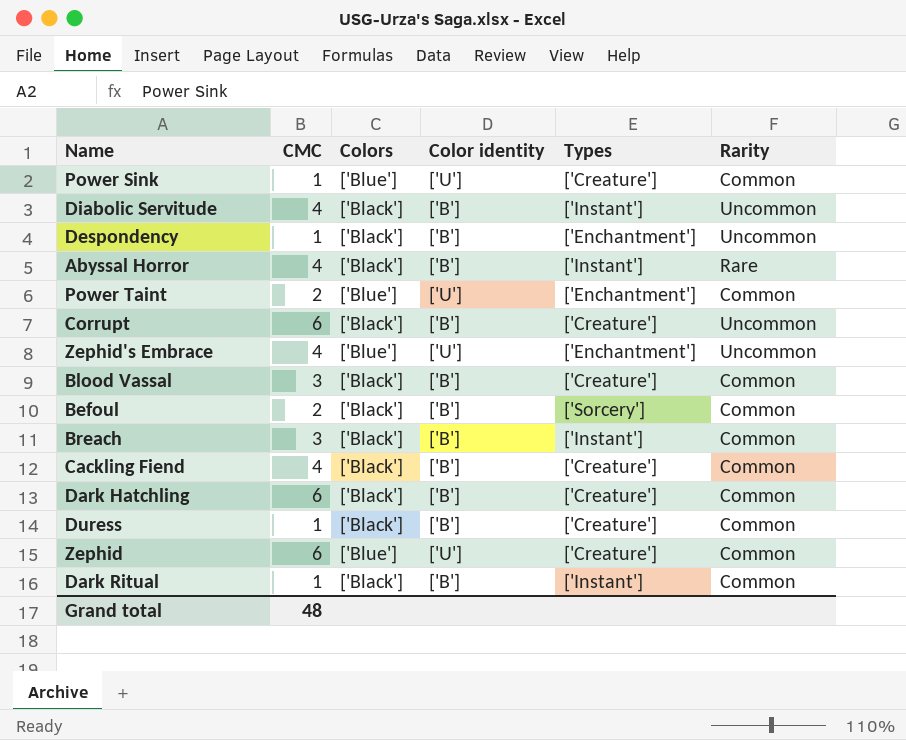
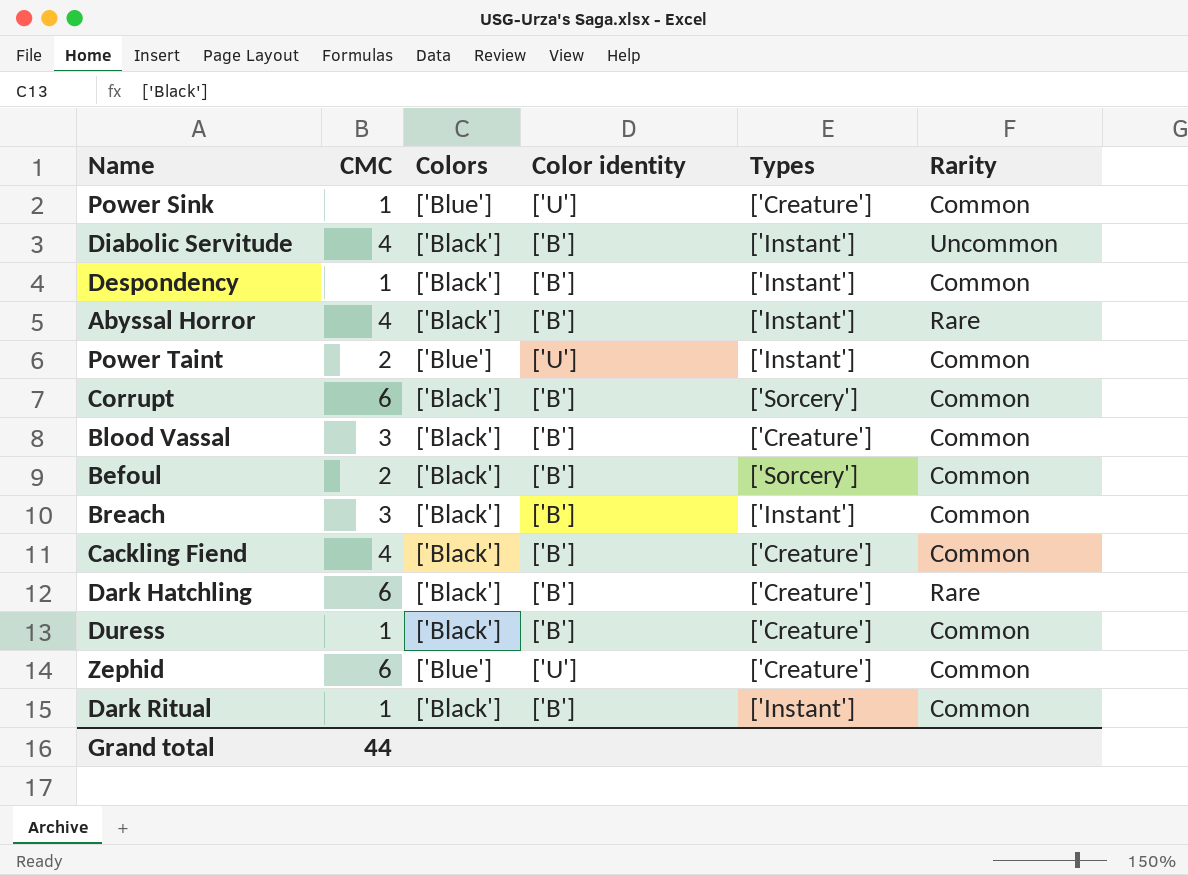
row Zephid's Embrace: 4 | ['Blue'] | ['U'] | ['Enchantment'] | Uncommon -> none
Despondency | Types: ['Enchantment'] -> ['Instant']
Despondency | Rarity: Uncommon -> Common
Power Taint | Types: ['Enchantment'] -> ['Instant']
Corrupt | Types: ['Creature'] -> ['Sorcery']
Corrupt | Rarity: Uncommon -> Common
Dark Hatchling | Rarity: Common -> Rare
Grand total | CMC: 48 -> 44

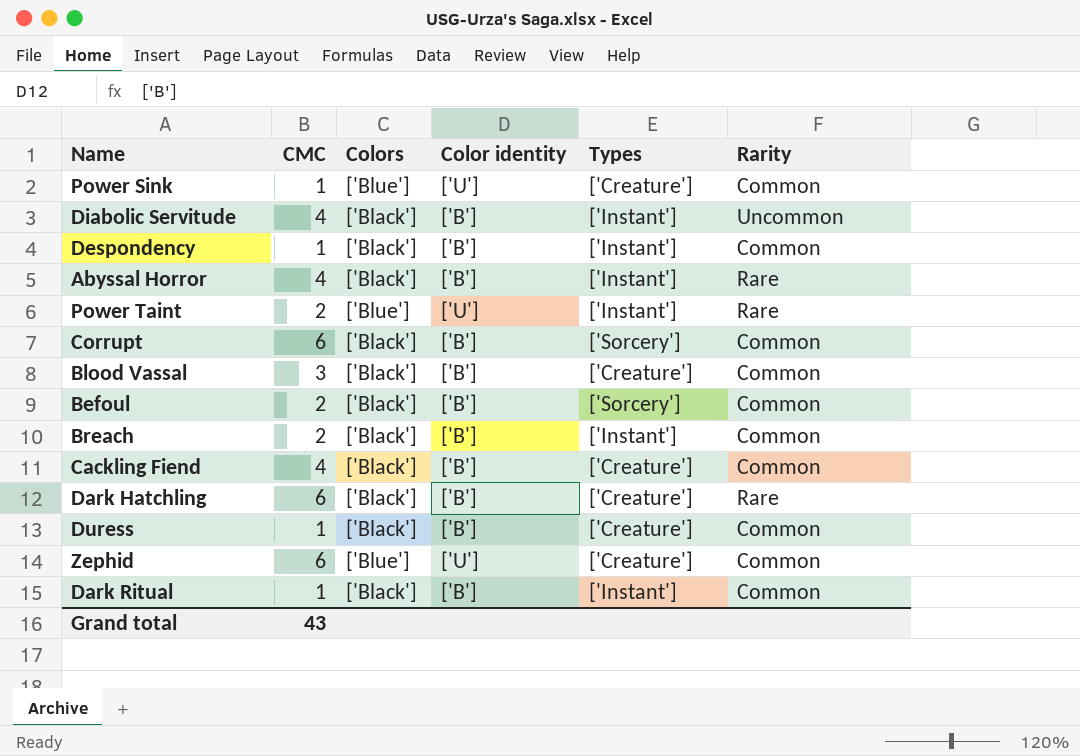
Power Taint | Rarity: Common -> Rare
Breach | CMC: 3 -> 2
Grand total | CMC: 44 -> 43

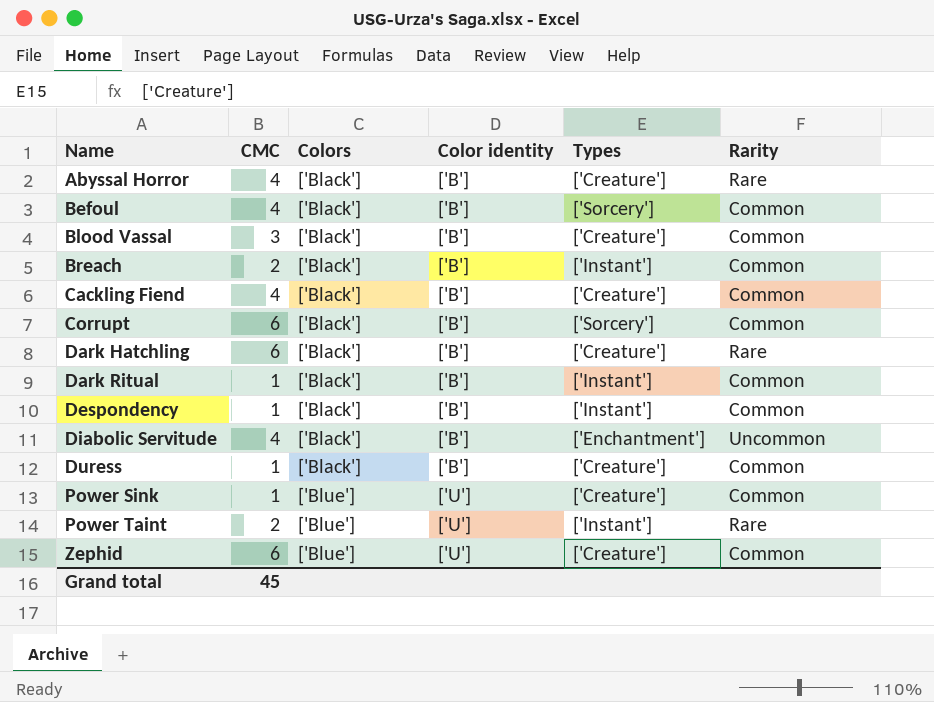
row order: none -> Name ascending
Abyssal Horror | Types: ['Instant'] -> ['Creature']
Befoul | CMC: 2 -> 4
Diabolic Servitude | Types: ['Instant'] -> ['Enchantment']
Grand total | CMC: 43 -> 45

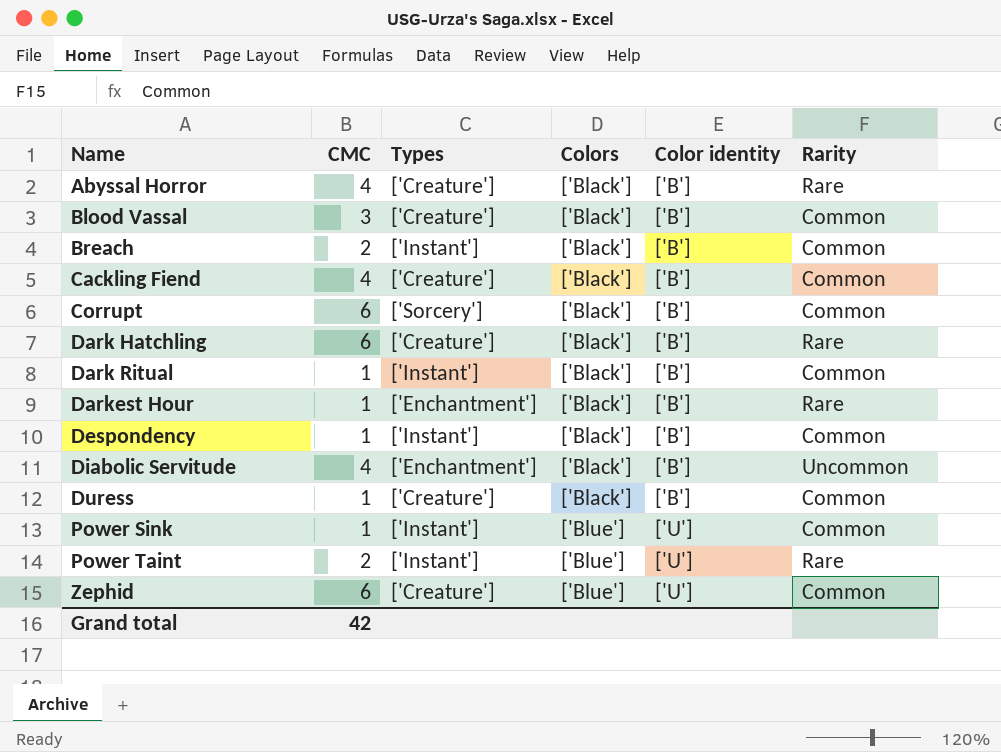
column Types | position: 5 -> 3
row Befoul: 4 | ['Black'] | ['B'] | ['Sorcery'] | Common -> none
row Darkest Hour: none -> 1 | ['Enchantment'] | ['Black'] | ['B'] | Rare
Power Sink | Types: ['Creature'] -> ['Instant']
Grand total | CMC: 45 -> 42

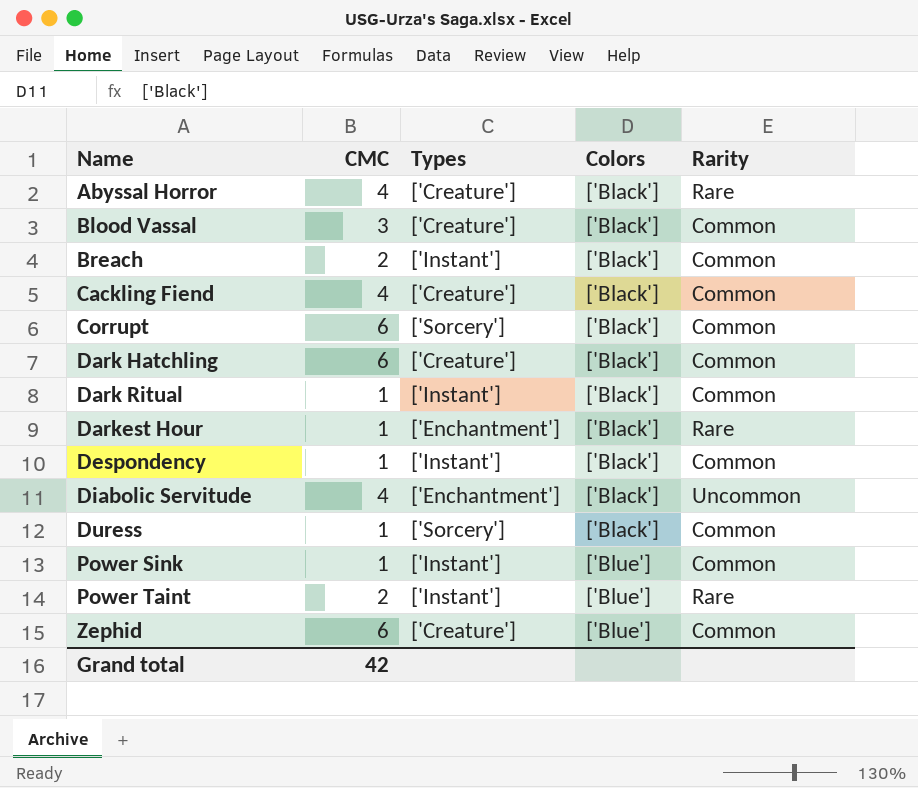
column Color identity | position: 5 -> none
Dark Hatchling | Rarity: Rare -> Common
Duress | Types: ['Creature'] -> ['Sorcery']

